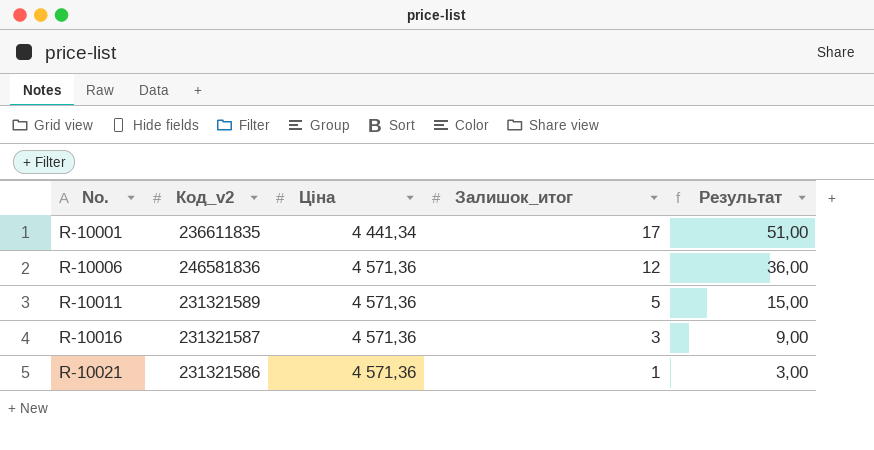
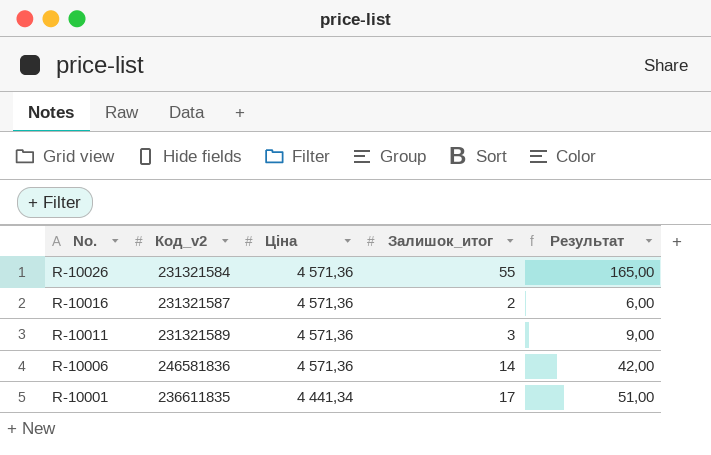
row order: No. ascending -> No. descending
row R-10021: 231321586 | 4 571,36 | 1 | 3,00 -> none
row R-10026: none -> 231321584 | 4 571,36 | 55 | 165,00
R-10016 | Залишок_итог: 3 -> 2
R-10016 | Результат: 9,00 -> 6,00
R-10011 | Залишок_итог: 5 -> 3
R-10011 | Результат: 15,00 -> 9,00
R-10006 | Залишок_итог: 12 -> 14
R-10006 | Результат: 36,00 -> 42,00

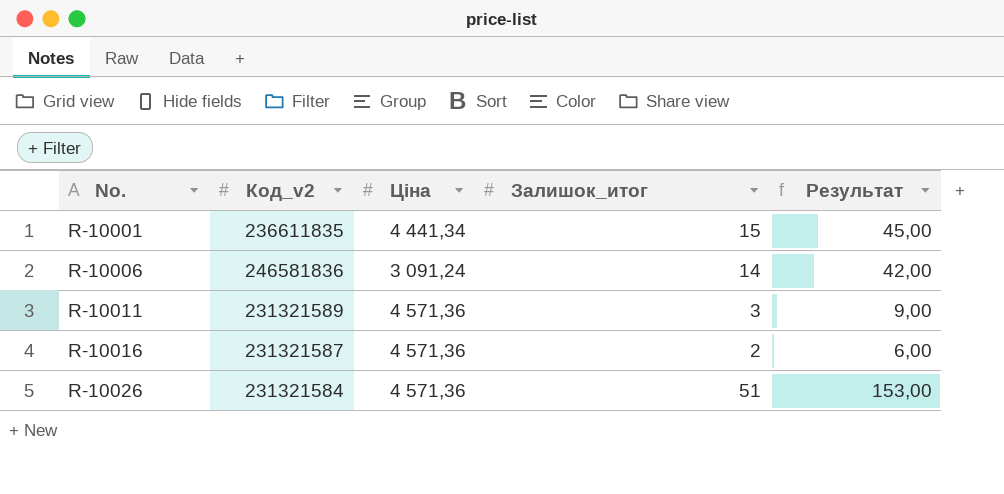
row order: No. descending -> No. ascending
R-10001 | Залишок_итог: 17 -> 15
R-10001 | Результат: 51,00 -> 45,00
R-10006 | Ціна: 4 571,36 -> 3 091,24
R-10026 | Залишок_итог: 55 -> 51
R-10026 | Результат: 165,00 -> 153,00

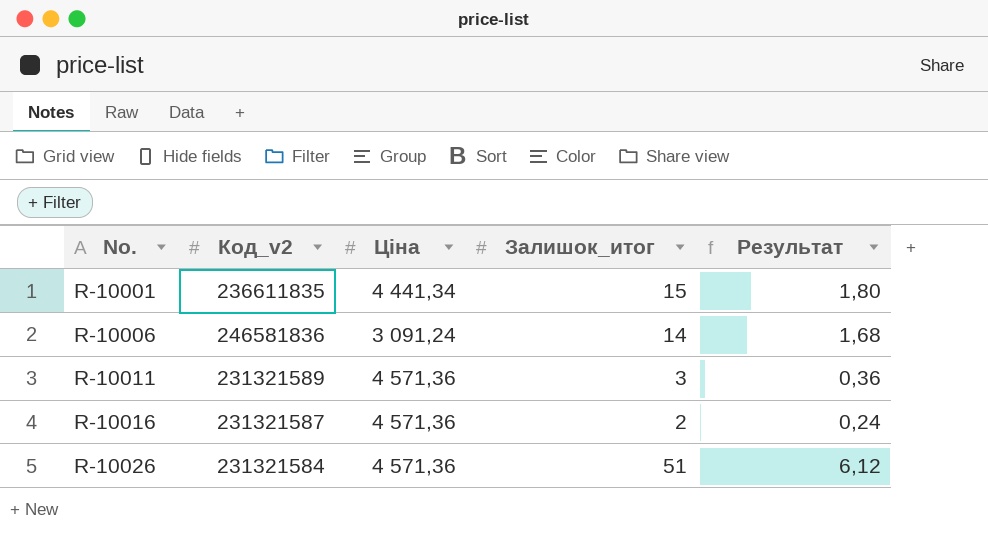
column Результат | formula: [Залишок_итог] * 3 -> [Залишок_итог] * 0,12

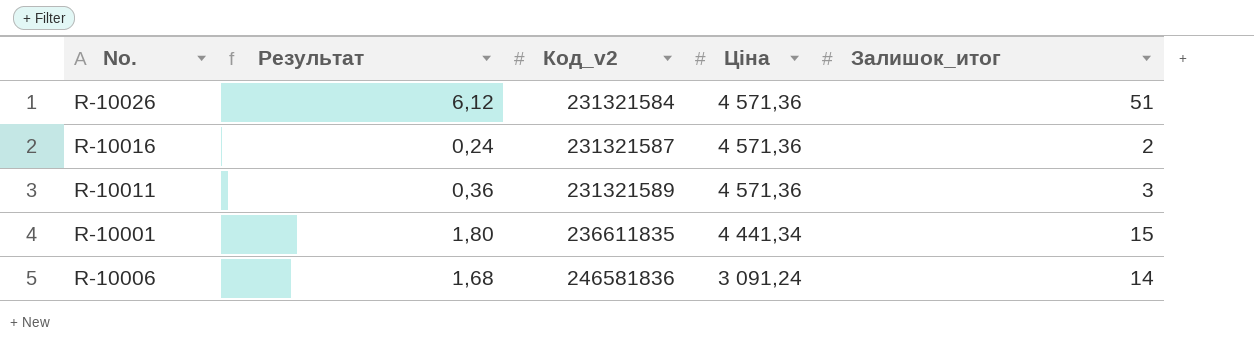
row order: No. ascending -> Код_v2 ascending
column Результат | position: 5 -> 2

